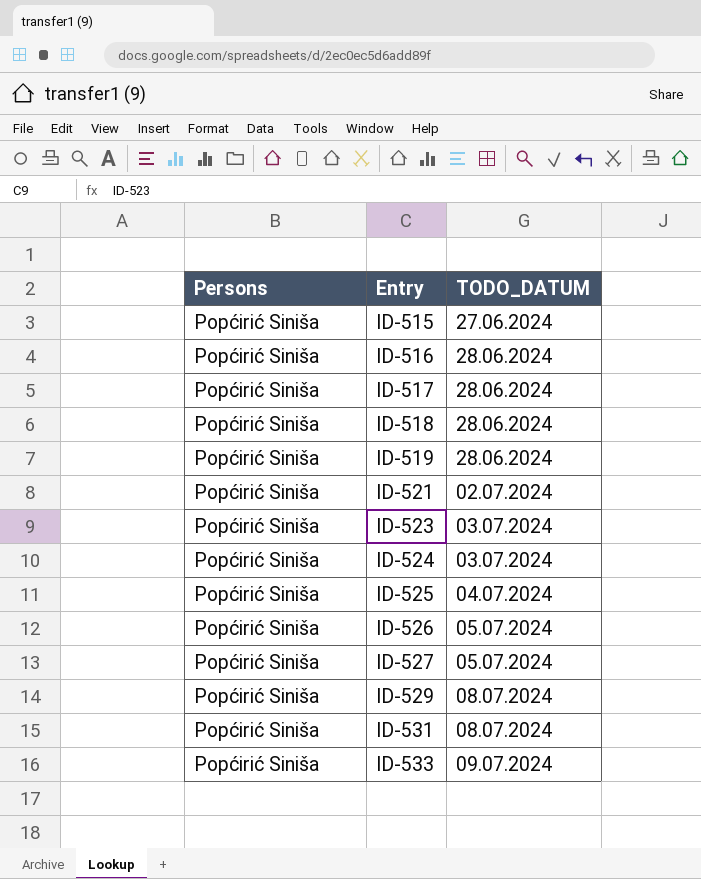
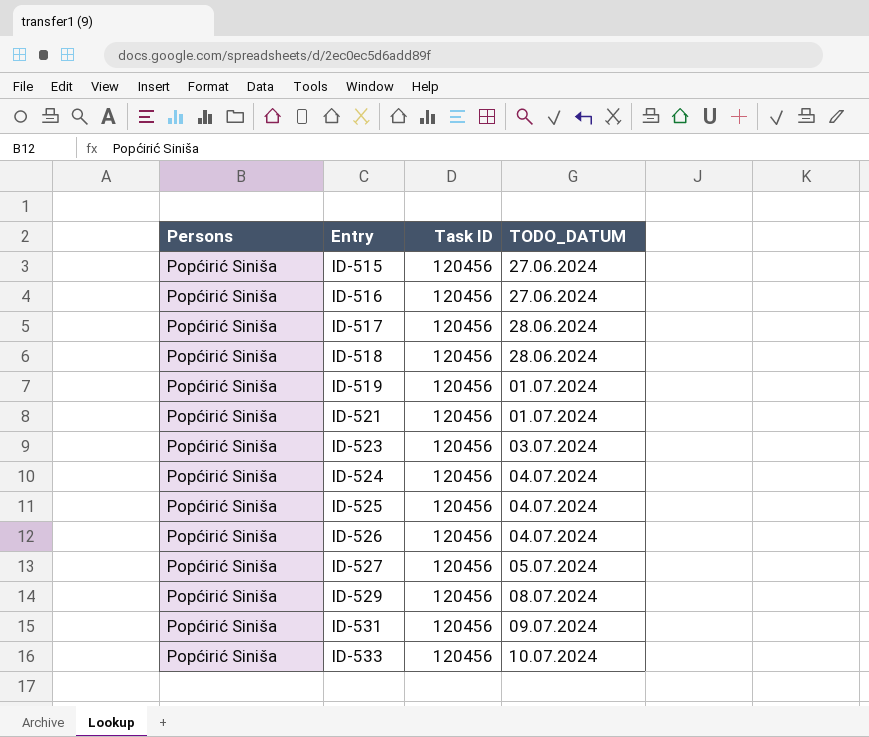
column Task ID | position: none -> 3
ID-516 | TODO_DATUM: 28.06.2024 -> 27.06.2024
ID-519 | TODO_DATUM: 28.06.2024 -> 01.07.2024
ID-521 | TODO_DATUM: 02.07.2024 -> 01.07.2024
ID-524 | TODO_DATUM: 03.07.2024 -> 04.07.2024
ID-526 | TODO_DATUM: 05.07.2024 -> 04.07.2024
ID-531 | TODO_DATUM: 08.07.2024 -> 09.07.2024
ID-533 | TODO_DATUM: 09.07.2024 -> 10.07.2024

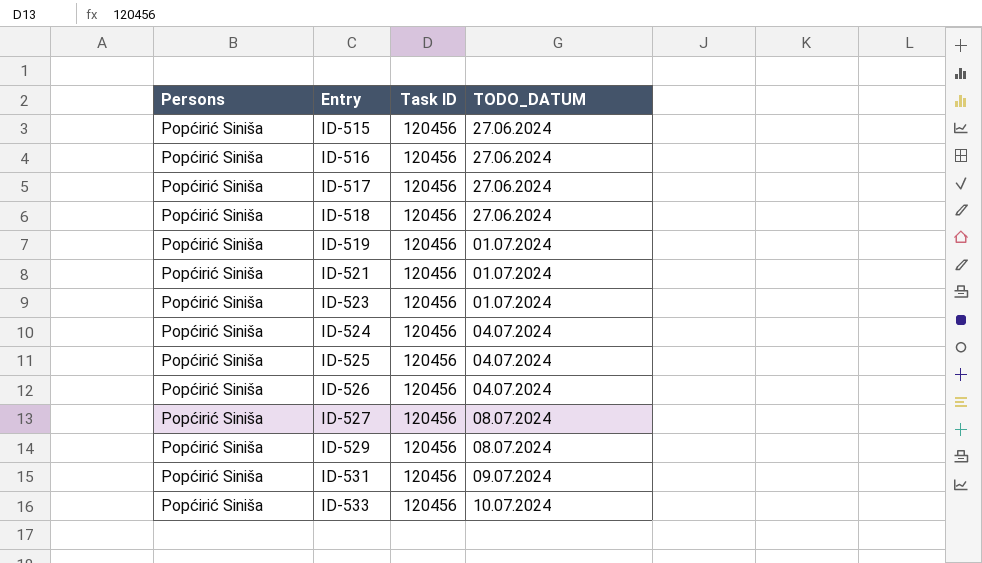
ID-517 | TODO_DATUM: 28.06.2024 -> 27.06.2024
ID-518 | TODO_DATUM: 28.06.2024 -> 27.06.2024
ID-523 | TODO_DATUM: 03.07.2024 -> 01.07.2024
ID-527 | TODO_DATUM: 05.07.2024 -> 08.07.2024

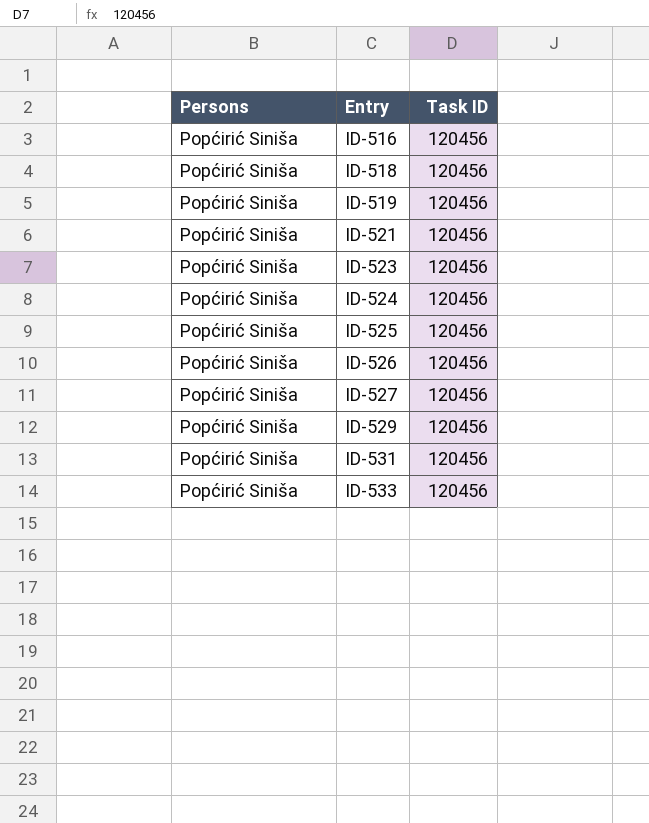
column TODO_DATUM | position: 4 -> none
row ID-515: Popćirić Siniša | 120456 | 27.06.2024 -> none
row ID-517: Popćirić Siniša | 120456 | 27.06.2024 -> none

